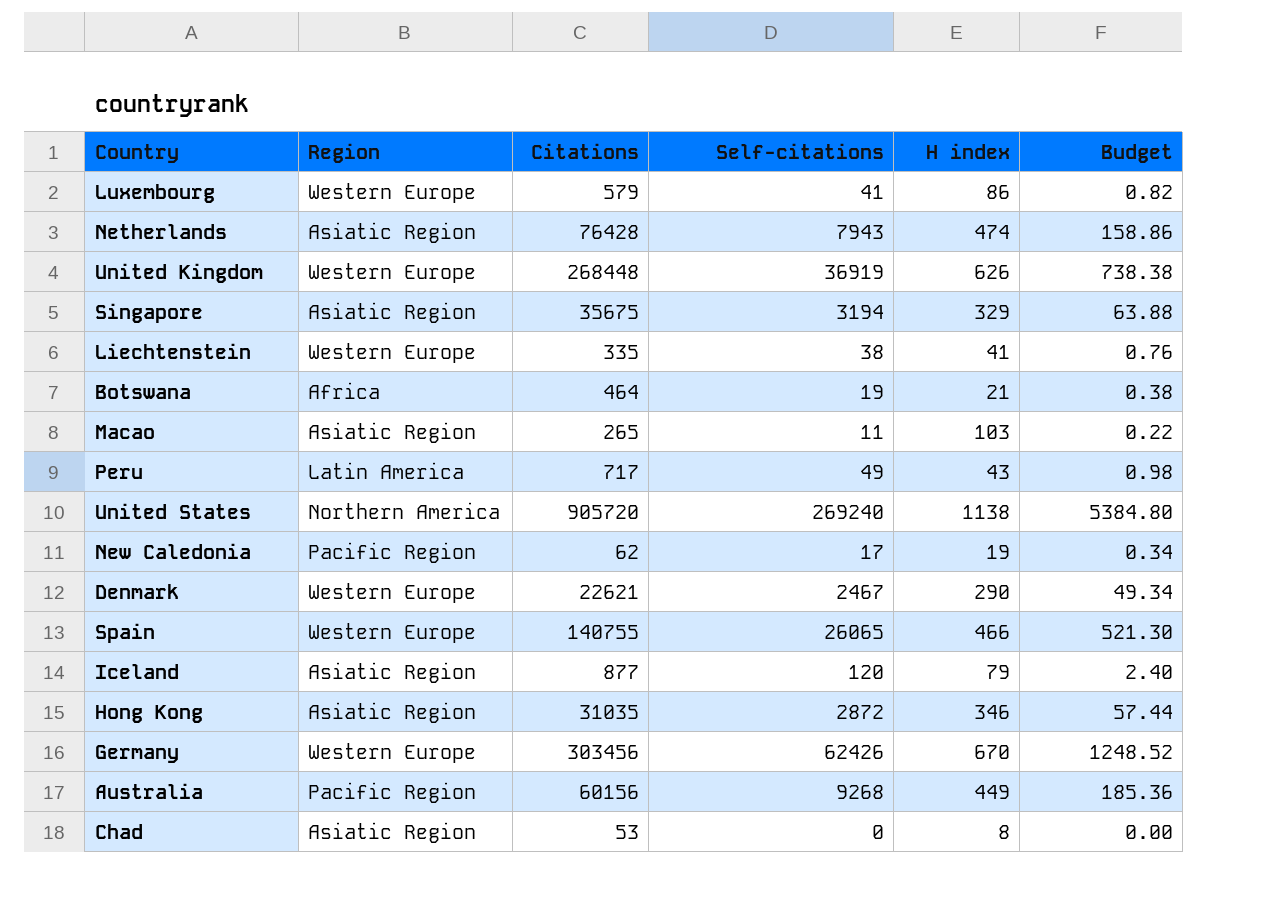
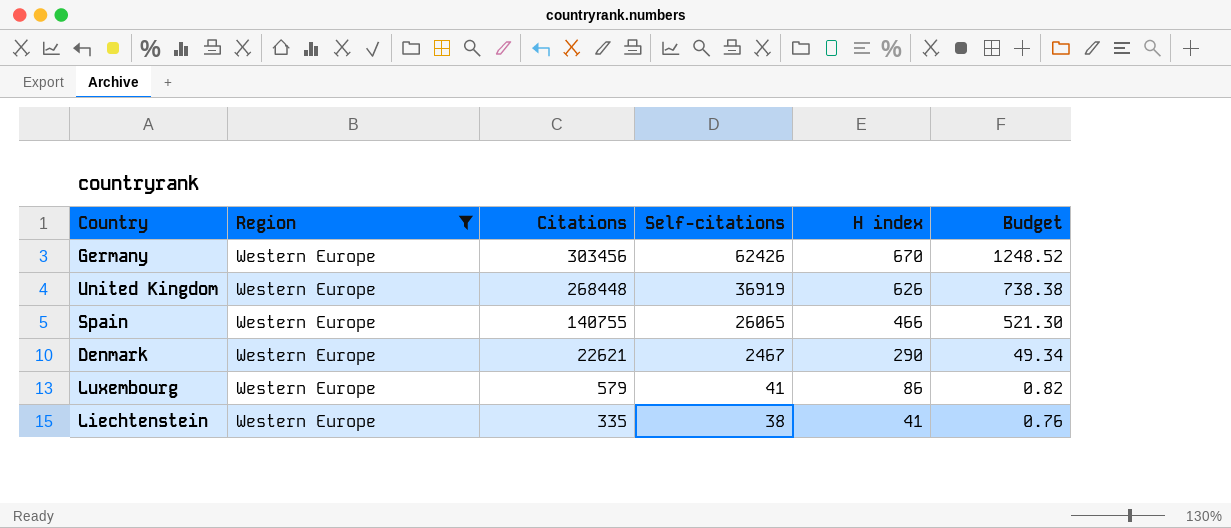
filter: none -> Region = Western Europe
row order: none -> Citations descending

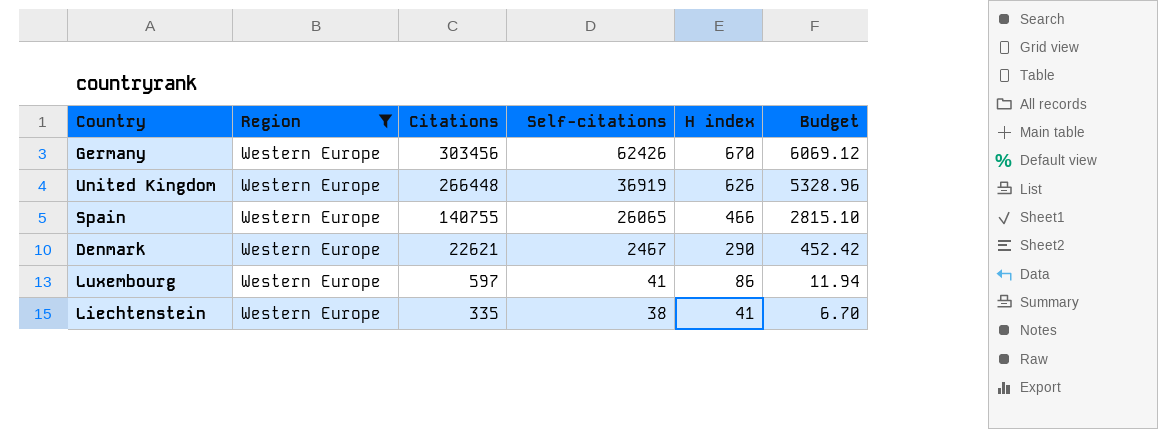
column Budget | formula: [Self-citations] * 0.02 -> [Citations] * 0.02
United Kingdom | Citations: 268448 -> 266448
Luxembourg | Citations: 579 -> 597

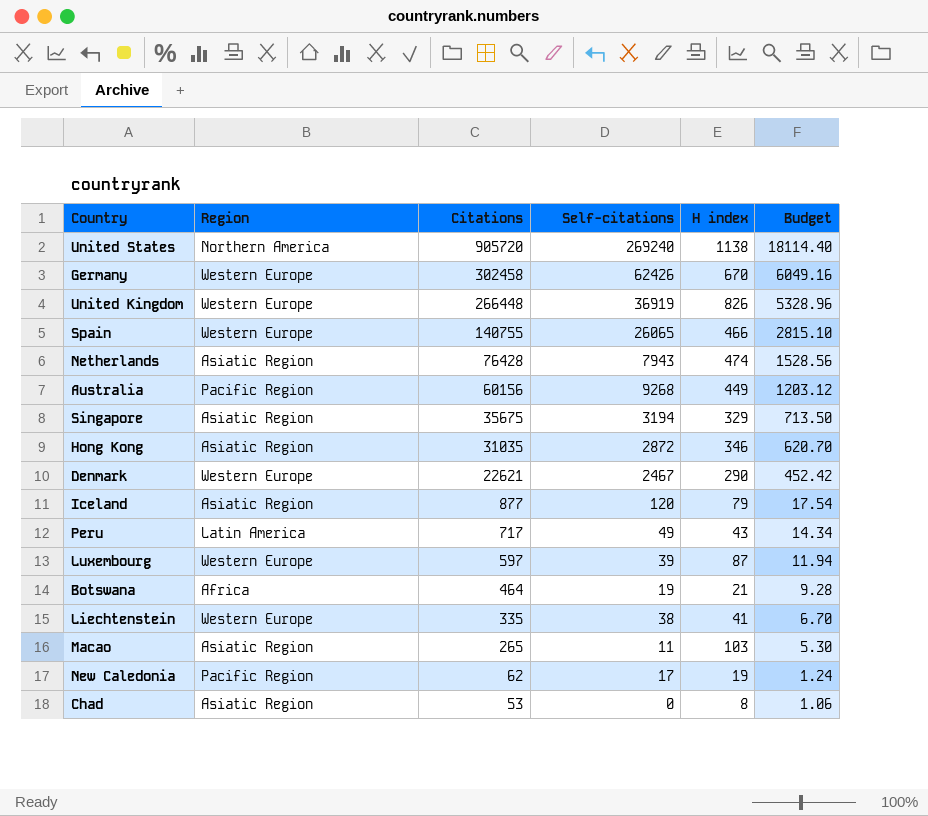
filter: Region = Western Europe -> none
Germany | Citations: 303456 -> 302458
Germany | Budget: 6069.12 -> 6049.16
United Kingdom | H index: 626 -> 826
Luxembourg | Self-citations: 41 -> 39
Luxembourg | H index: 86 -> 87

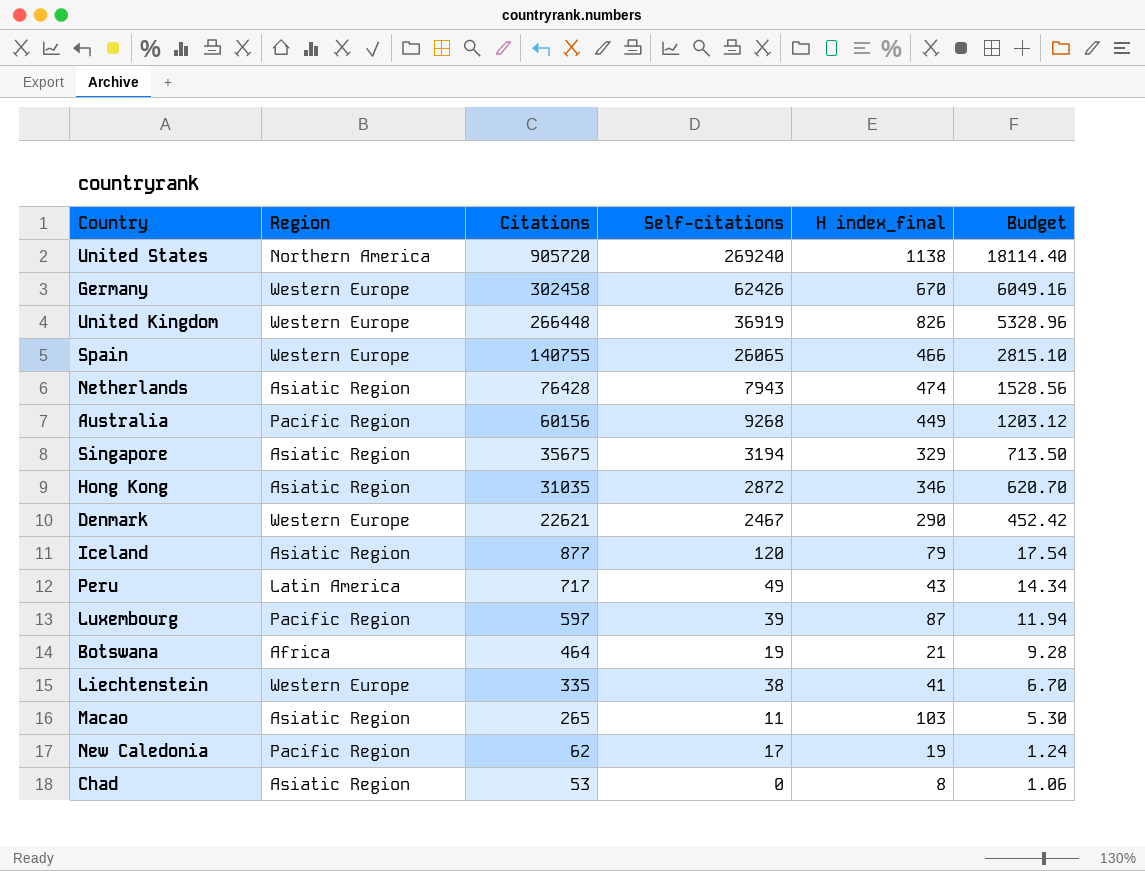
column name: H index -> H index_final
Luxembourg | Region: Western Europe -> Pacific Region

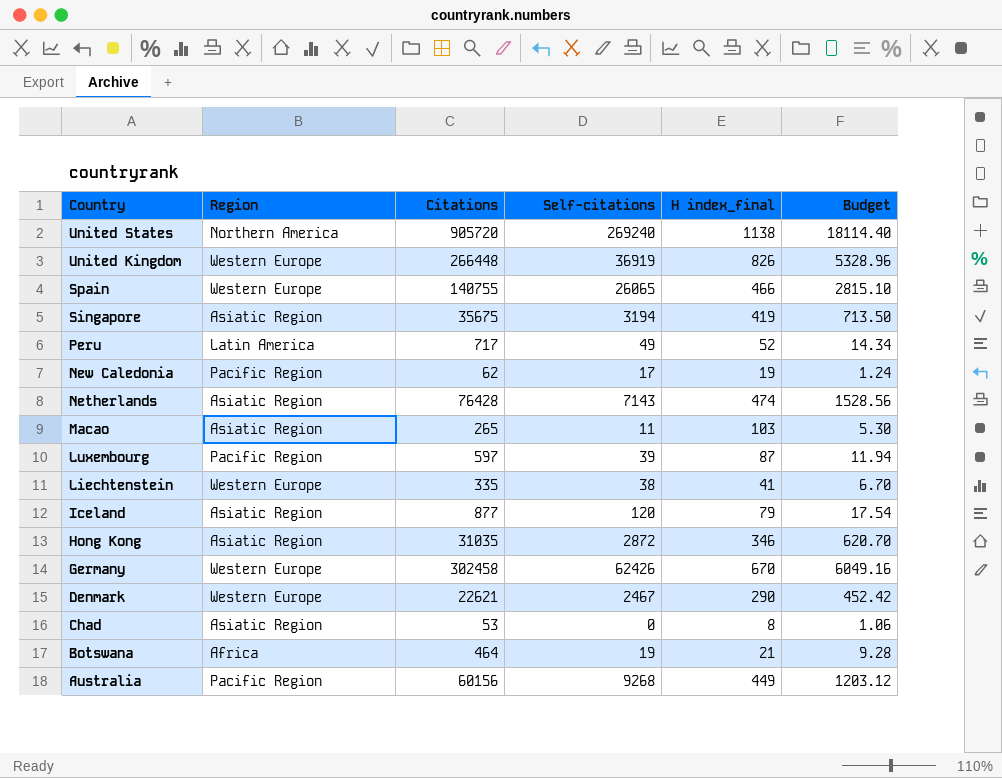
row order: Citations descending -> Country descending
Singapore | H index_final: 329 -> 419
Peru | H index_final: 43 -> 52
Netherlands | Self-citations: 7943 -> 7143

